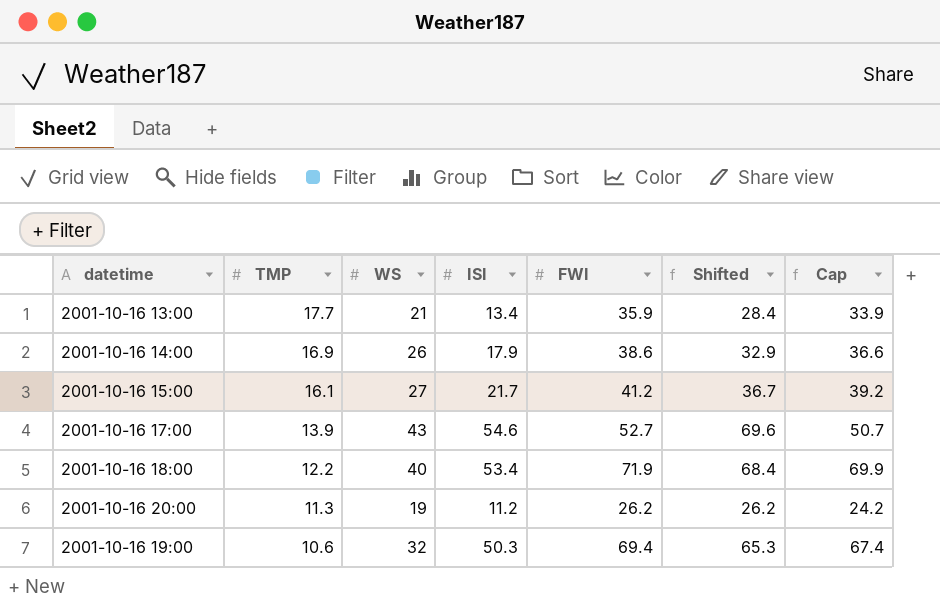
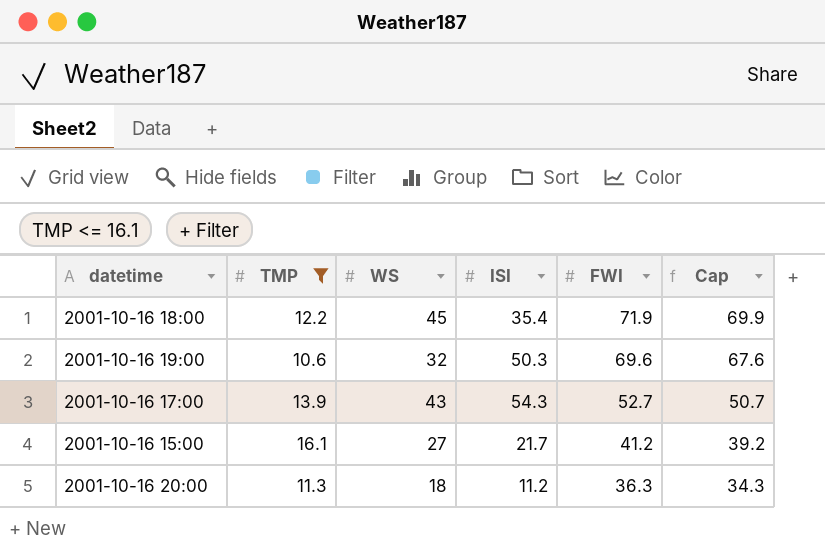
filter: none -> TMP <= 16.1
row order: TMP descending -> FWI descending
column Shifted | formula: [ISI] + 15 -> none
2001-10-16 18:00 | WS: 40 -> 45
2001-10-16 18:00 | ISI: 53.4 -> 35.4
2001-10-16 19:00 | FWI: 69.4 -> 69.6
2001-10-16 19:00 | Cap: 67.4 -> 67.6
2001-10-16 17:00 | ISI: 54.6 -> 54.3
2001-10-16 20:00 | WS: 19 -> 18
2001-10-16 20:00 | FWI: 26.2 -> 36.3
2001-10-16 20:00 | Cap: 24.2 -> 34.3

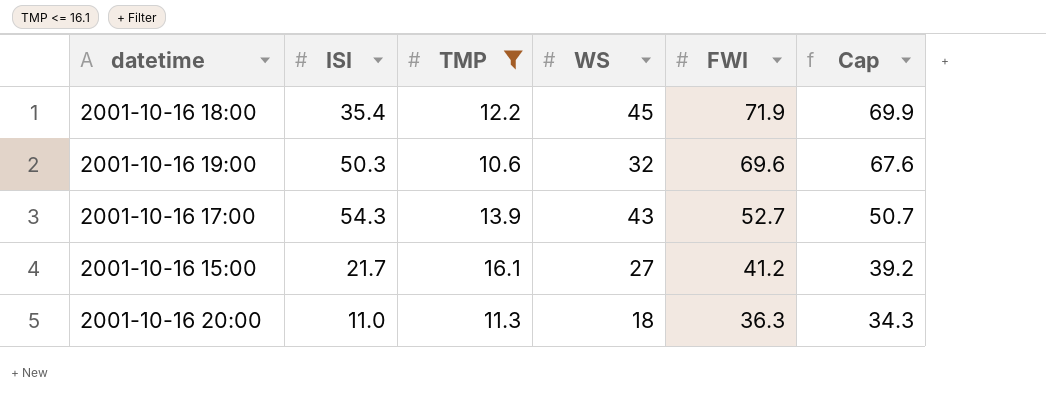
column ISI | position: 4 -> 2
2001-10-16 20:00 | ISI: 11.2 -> 11.0

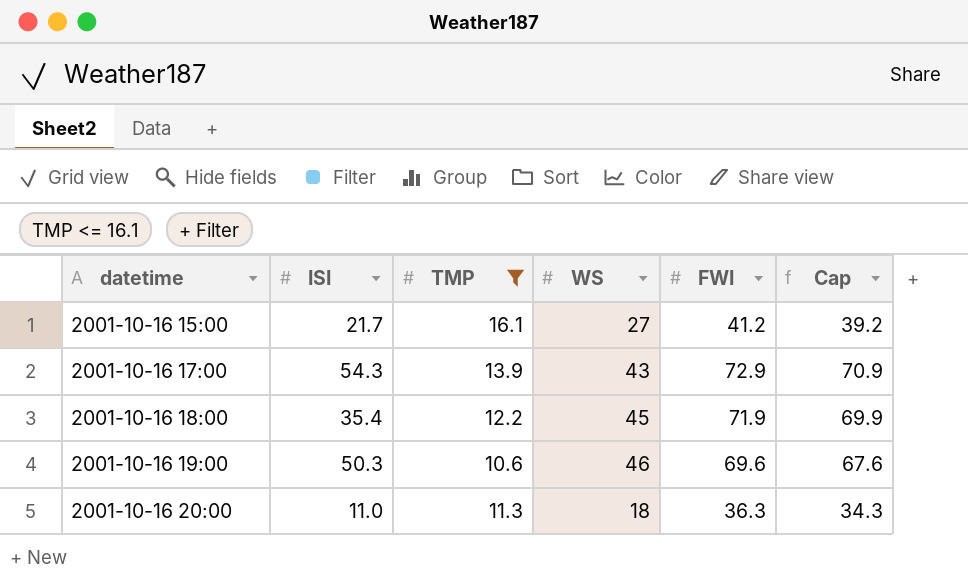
row order: FWI descending -> datetime ascending
2001-10-16 17:00 | FWI: 52.7 -> 72.9
2001-10-16 17:00 | Cap: 50.7 -> 70.9
2001-10-16 19:00 | WS: 32 -> 46

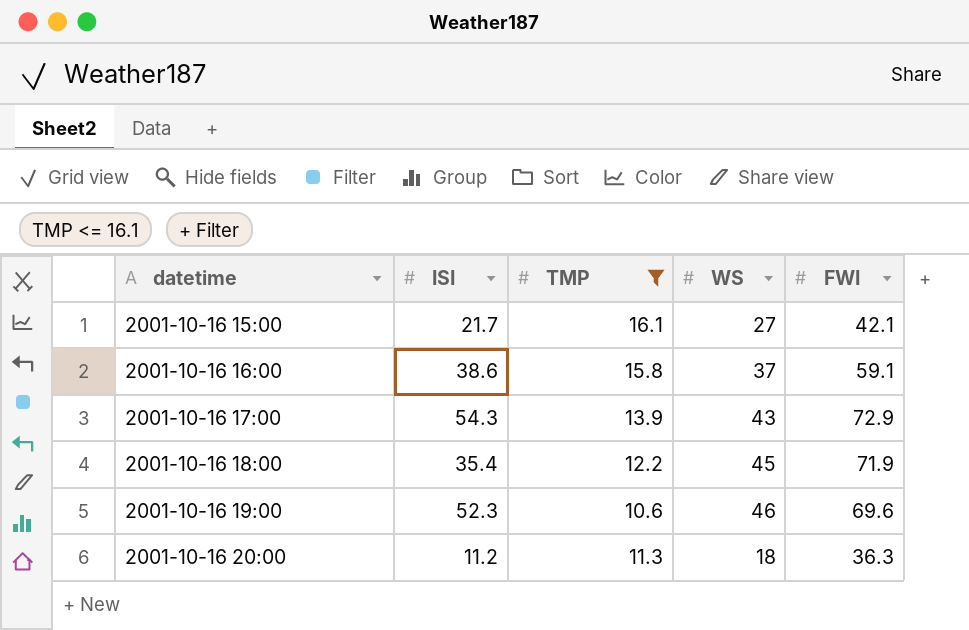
column Cap | formula: [FWI] - 2 -> none
2001-10-16 15:00 | FWI: 41.2 -> 42.1
row 2001-10-16 16:00: none -> 38.6 | 15.8 | 37 | 59.1
2001-10-16 19:00 | ISI: 50.3 -> 52.3
2001-10-16 20:00 | ISI: 11.0 -> 11.2

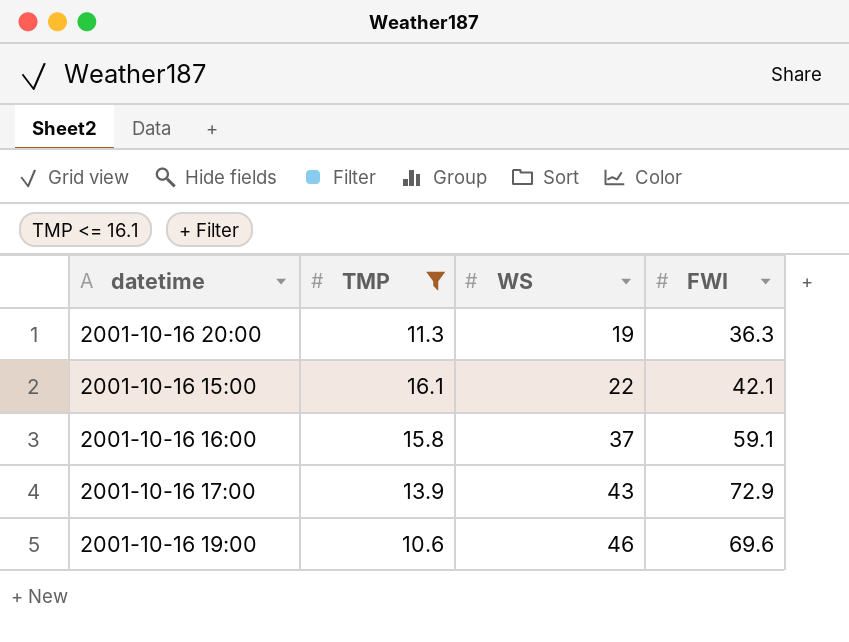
row order: datetime ascending -> WS ascending
column ISI | position: 2 -> none
row 2001-10-16 18:00: 35.4 | 12.2 | 45 | 71.9 -> none
2001-10-16 20:00 | WS: 18 -> 19
2001-10-16 15:00 | WS: 27 -> 22

